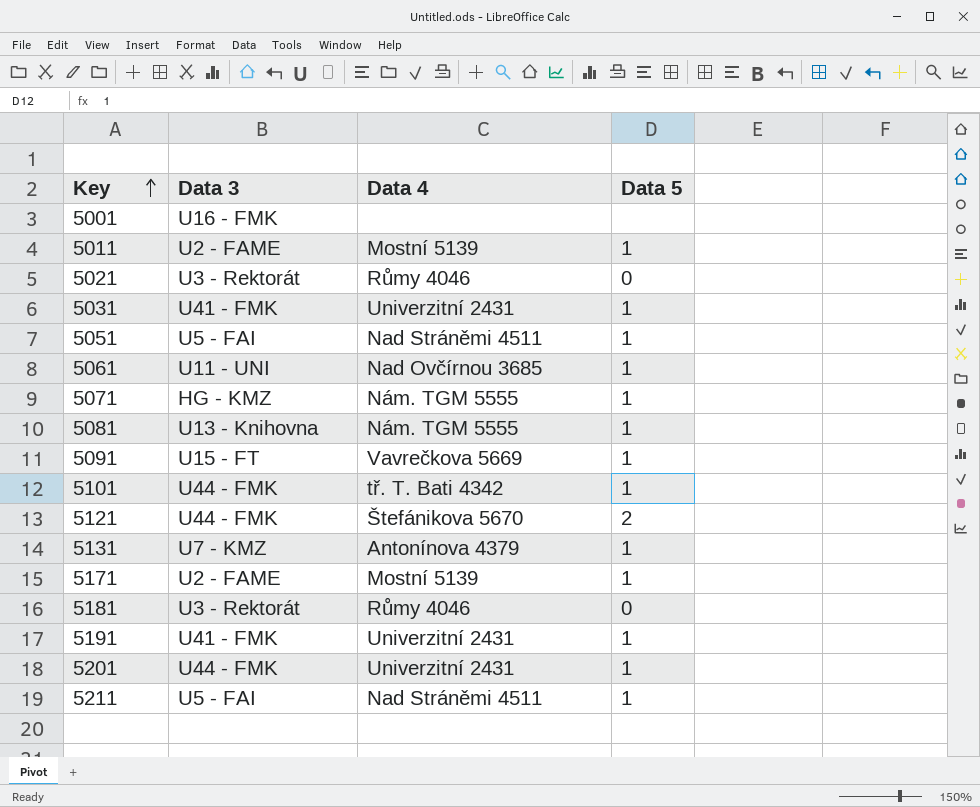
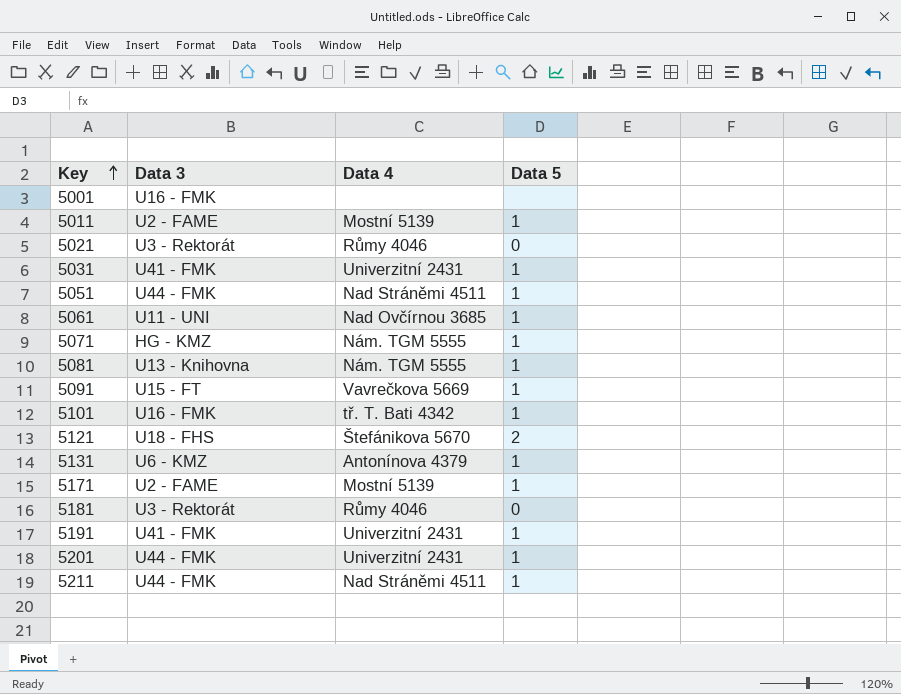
5051 | Data 3: U5 - FAI -> U44 - FMK
5101 | Data 3: U44 - FMK -> U16 - FMK
5121 | Data 3: U44 - FMK -> U18 - FHS
5131 | Data 3: U7 - KMZ -> U6 - KMZ
5211 | Data 3: U5 - FAI -> U44 - FMK

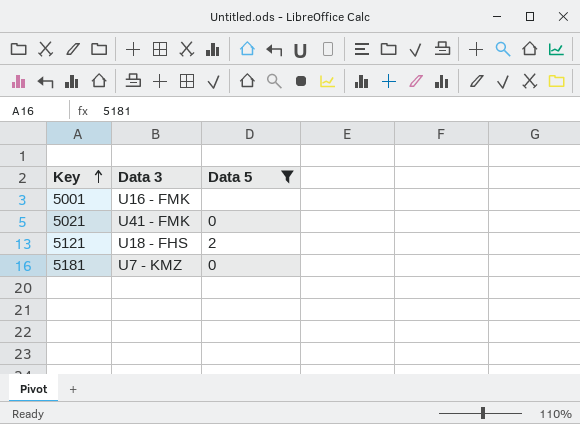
filter: none -> Data 5 != 1
column Data 4 | position: 3 -> none
5021 | Data 3: U3 - Rektorát -> U41 - FMK
5181 | Data 3: U3 - Rektorát -> U7 - KMZ

